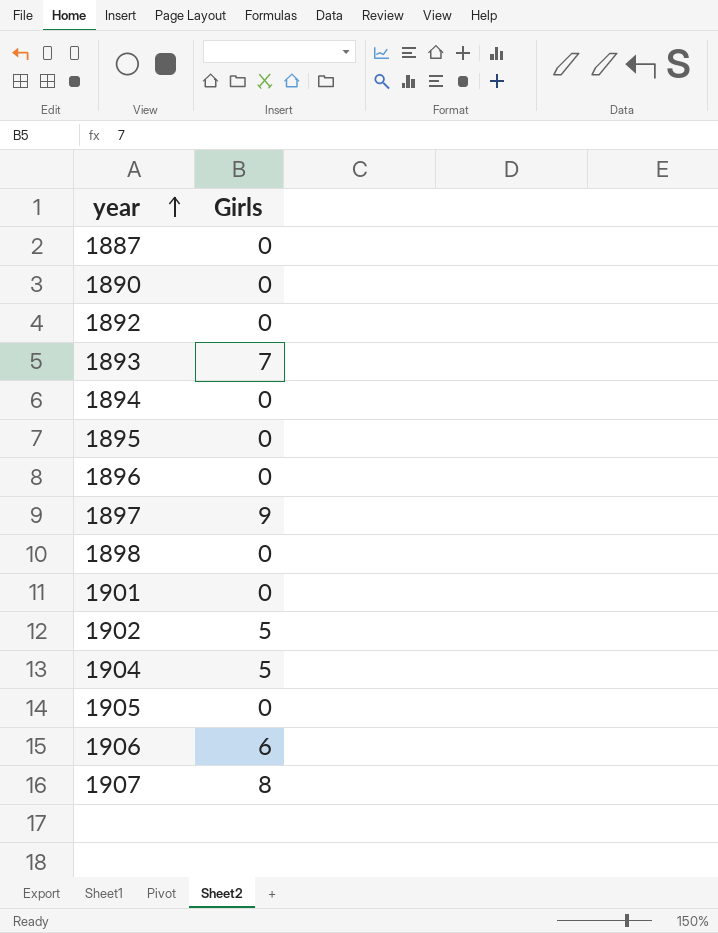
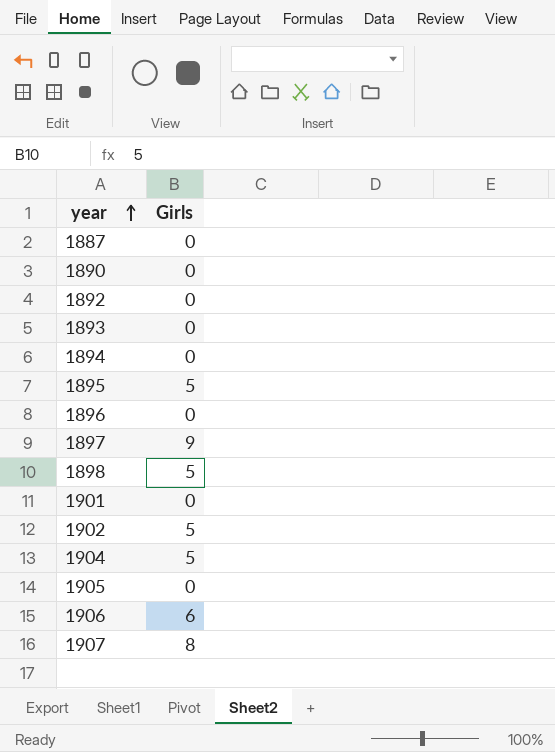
1893 | Girls: 7 -> 0
1895 | Girls: 0 -> 5
1898 | Girls: 0 -> 5

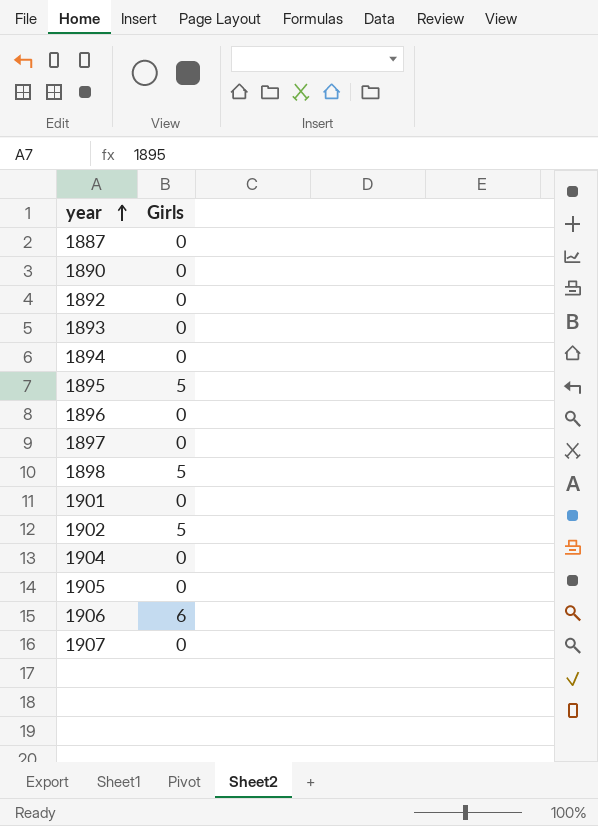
1897 | Girls: 9 -> 0
1904 | Girls: 5 -> 0
1907 | Girls: 8 -> 0

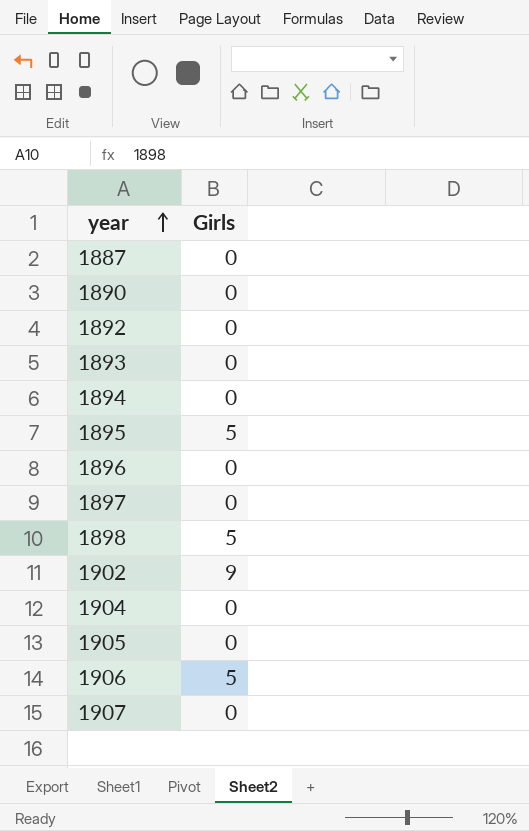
row 1901: 0 -> none
1902 | Girls: 5 -> 9
1906 | Girls: 6 -> 5

